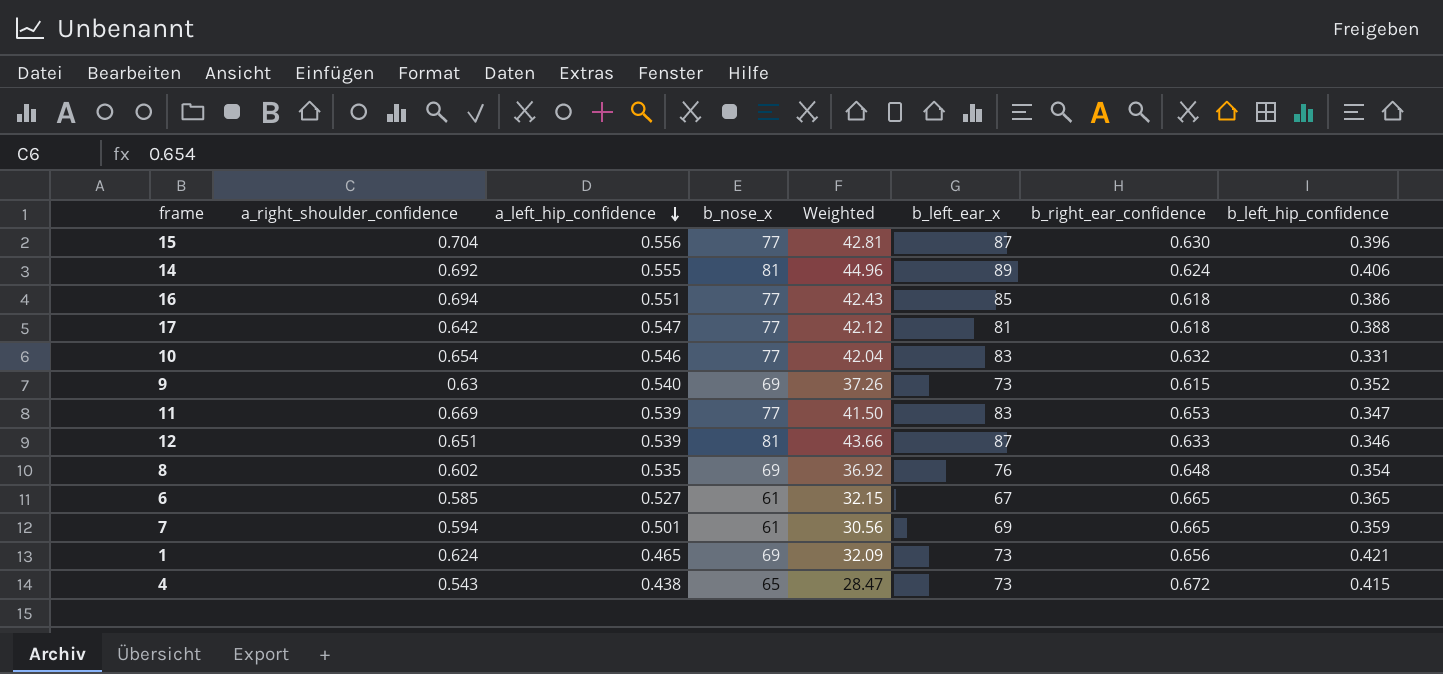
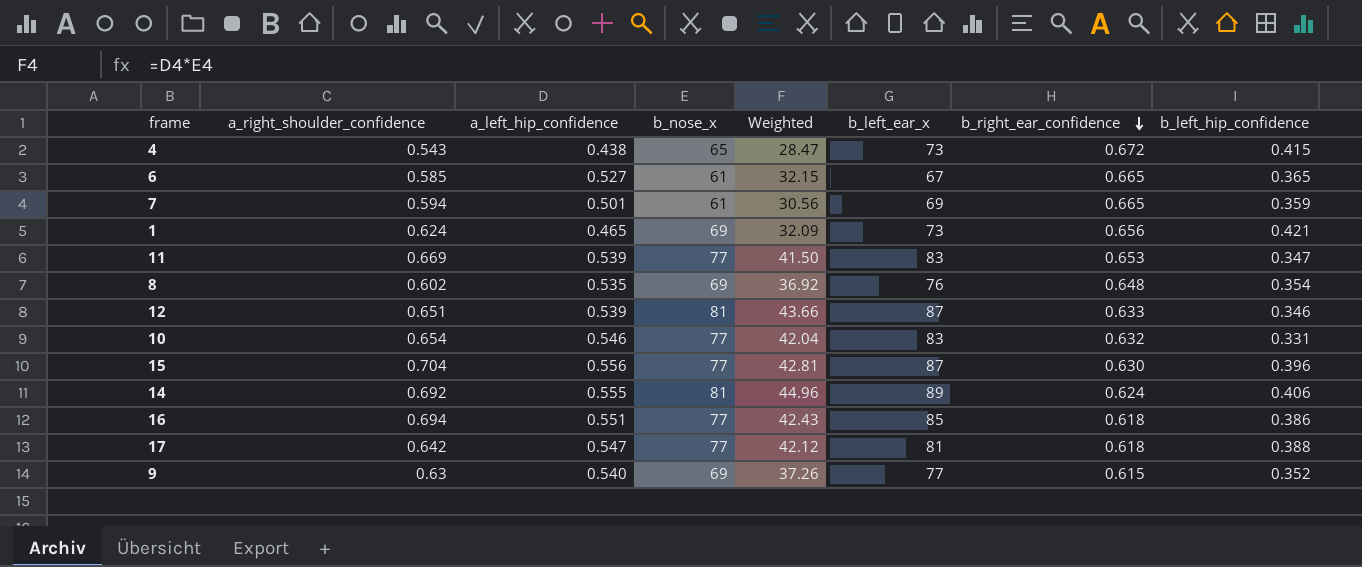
row order: a_left_hip_confidence descending -> b_right_ear_confidence descending
9 | b_left_ear_x: 73 -> 77

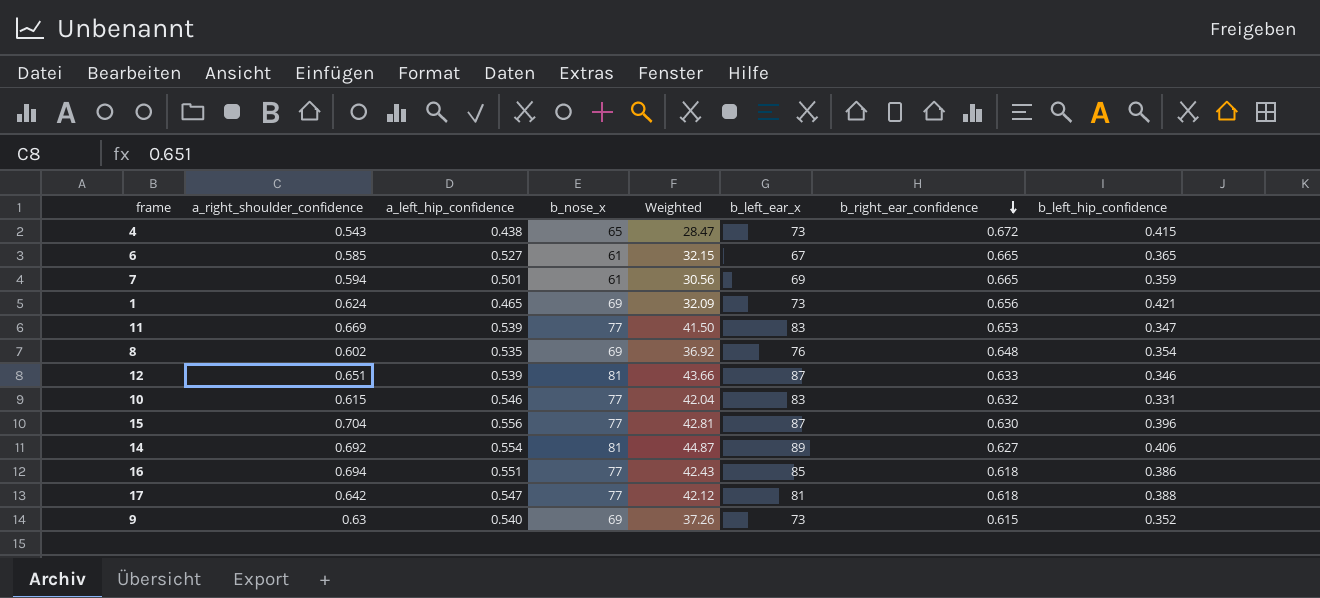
10 | a_right_shoulder_confidence: 0.654 -> 0.615
14 | a_left_hip_confidence: 0.555 -> 0.554
14 | Weighted: 44.96 -> 44.87
14 | b_right_ear_confidence: 0.624 -> 0.627
9 | b_left_ear_x: 77 -> 73

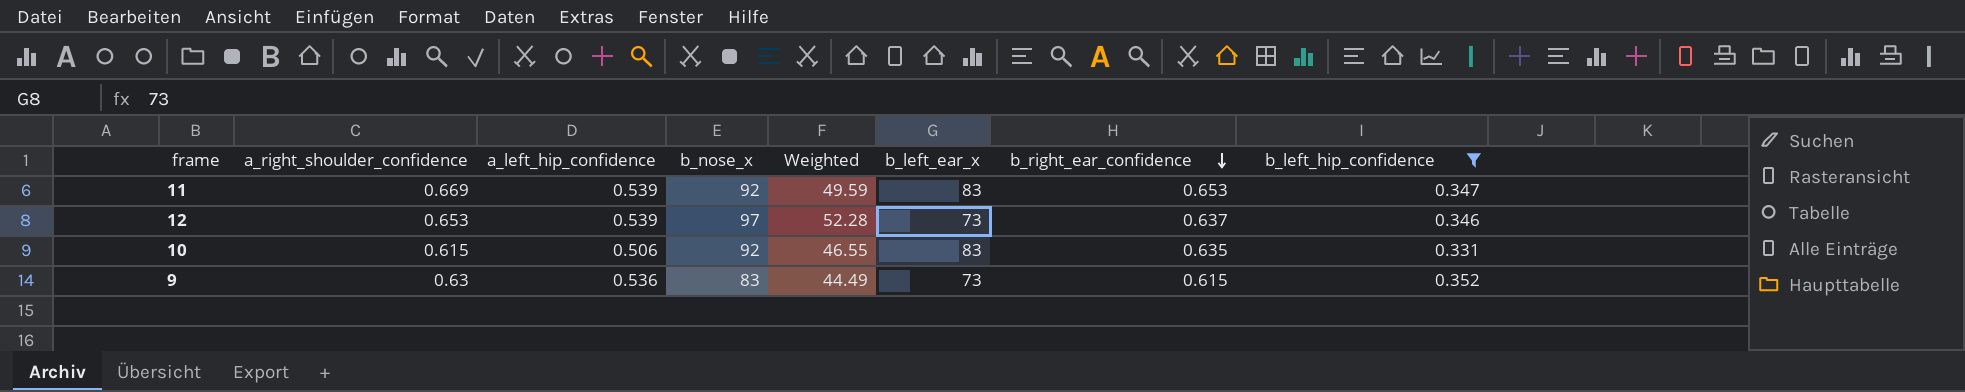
filter: none -> b_left_hip_confidence <= 0.352
11 | b_nose_x: 77 -> 92
11 | Weighted: 41.50 -> 49.59
12 | a_right_shoulder_confidence: 0.651 -> 0.653
12 | b_nose_x: 81 -> 97
12 | Weighted: 43.66 -> 52.28
12 | b_left_ear_x: 87 -> 73
12 | b_right_ear_confidence: 0.633 -> 0.637
10 | a_left_hip_confidence: 0.546 -> 0.506
10 | b_nose_x: 77 -> 92
10 | Weighted: 42.04 -> 46.55
10 | b_right_ear_confidence: 0.632 -> 0.635
9 | a_left_hip_confidence: 0.540 -> 0.536
9 | b_nose_x: 69 -> 83
9 | Weighted: 37.26 -> 44.49

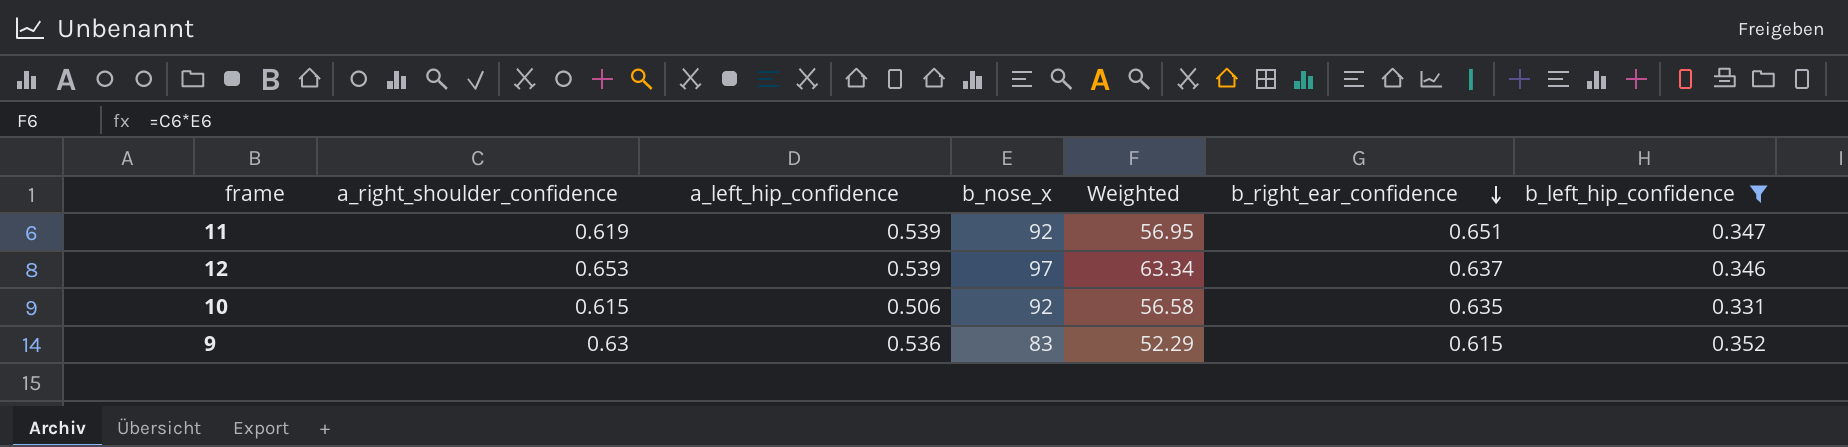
column b_left_ear_x | position: 6 -> none
column Weighted | formula: [a_left_hip_confidence] * [b_nose_x] -> [a_right_shoulder_confidence] * [b_nose_x]
11 | a_right_shoulder_confidence: 0.669 -> 0.619
11 | b_right_ear_confidence: 0.653 -> 0.651

